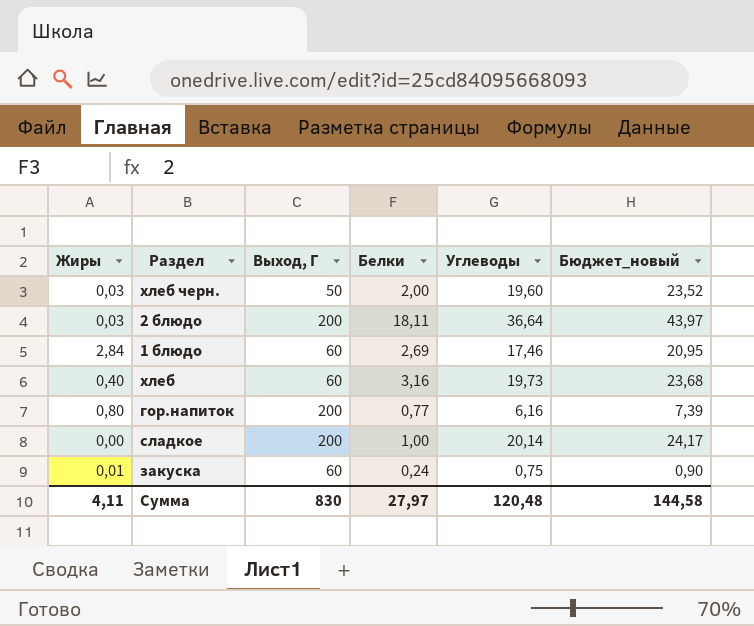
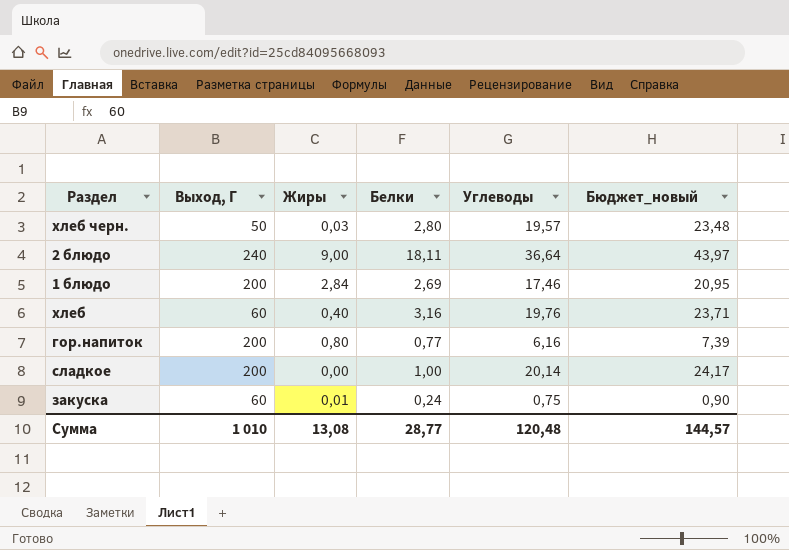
column Жиры | position: 1 -> 3
хлеб черн. | Белки: 2,00 -> 2,80
хлеб черн. | Углеводы: 19,60 -> 19,57
хлеб черн. | Бюджет_новый: 23,52 -> 23,48
2 блюдо | Выход, Г: 200 -> 240
2 блюдо | Жиры: 0,03 -> 9,00
1 блюдо | Выход, Г: 60 -> 200
хлеб | Углеводы: 19,73 -> 19,76
хлеб | Бюджет_новый: 23,68 -> 23,71
Сумма | Выход, Г: 830 -> 1 010
Сумма | Жиры: 4,11 -> 13,08
Сумма | Белки: 27,97 -> 28,77
Сумма | Бюджет_новый: 144,58 -> 144,57

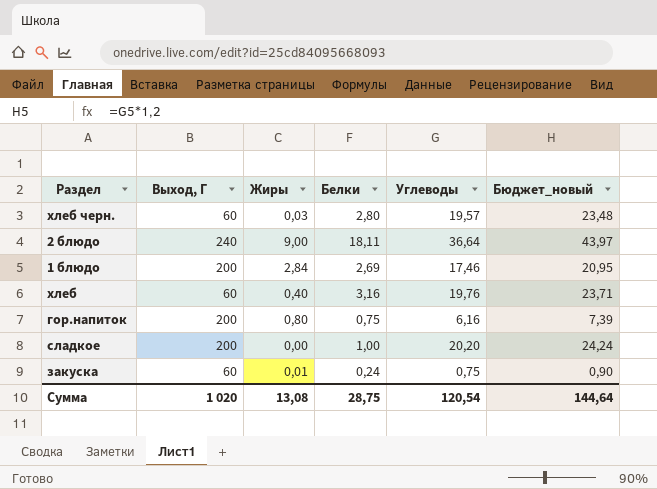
хлеб черн. | Выход, Г: 50 -> 60
гор.напиток | Белки: 0,77 -> 0,75
сладкое | Углеводы: 20,14 -> 20,20
сладкое | Бюджет_новый: 24,17 -> 24,24
Сумма | Выход, Г: 1 010 -> 1 020
Сумма | Белки: 28,77 -> 28,75
Сумма | Углеводы: 120,48 -> 120,54
Сумма | Бюджет_новый: 144,57 -> 144,64

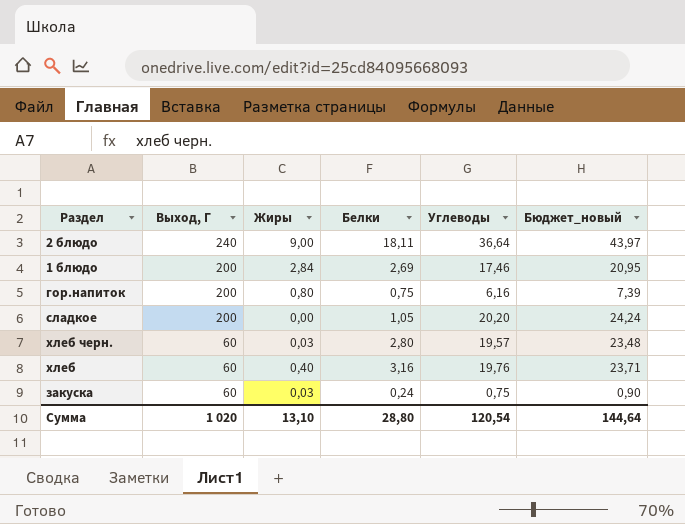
row order: none -> Выход, Г descending
сладкое | Белки: 1,00 -> 1,05
закуска | Жиры: 0,01 -> 0,03
Сумма | Жиры: 13,08 -> 13,10
Сумма | Белки: 28,75 -> 28,80

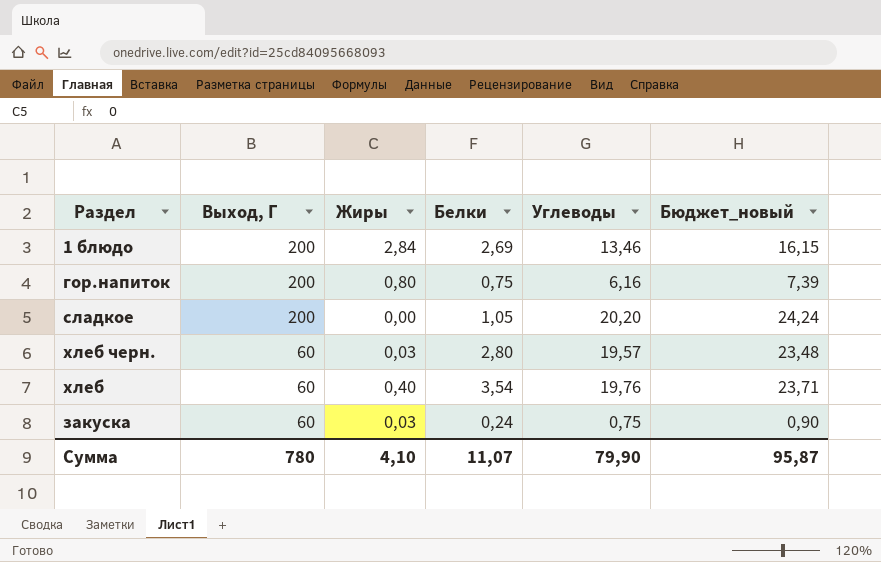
row 2 блюдо: 240 | 9,00 | 18,11 | 36,64 | 43,97 -> none
1 блюдо | Углеводы: 17,46 -> 13,46
1 блюдо | Бюджет_новый: 20,95 -> 16,15
хлеб | Белки: 3,16 -> 3,54
Сумма | Выход, Г: 1 020 -> 780
Сумма | Жиры: 13,10 -> 4,10
Сумма | Белки: 28,80 -> 11,07
Сумма | Углеводы: 120,54 -> 79,90
Сумма | Бюджет_новый: 144,64 -> 95,87

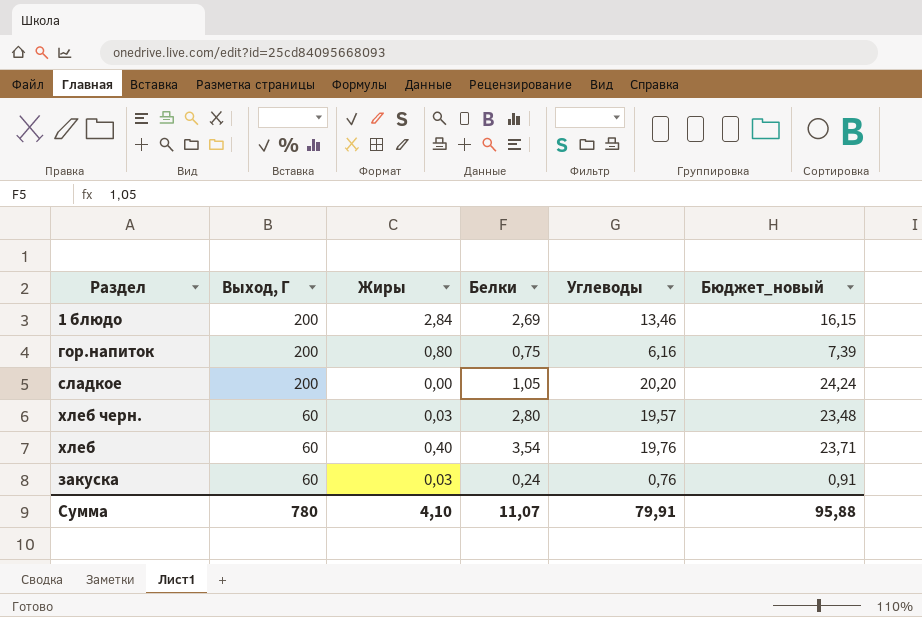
закуска | Углеводы: 0,75 -> 0,76
закуска | Бюджет_новый: 0,90 -> 0,91
Сумма | Углеводы: 79,90 -> 79,91
Сумма | Бюджет_новый: 95,87 -> 95,88

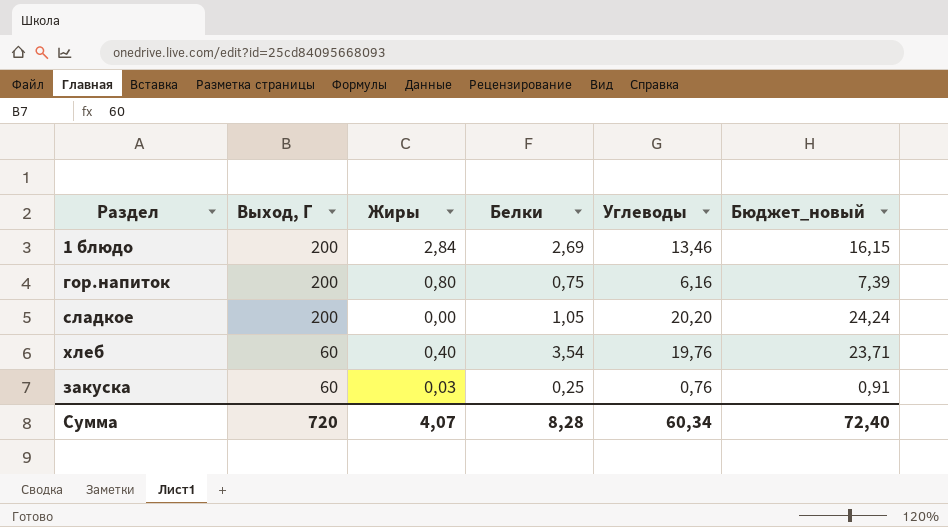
row хлеб черн.: 60 | 0,03 | 2,80 | 19,57 | 23,48 -> none
закуска | Белки: 0,24 -> 0,25
Сумма | Выход, Г: 780 -> 720
Сумма | Жиры: 4,10 -> 4,07
Сумма | Белки: 11,07 -> 8,28
Сумма | Углеводы: 79,91 -> 60,34
Сумма | Бюджет_новый: 95,88 -> 72,40

